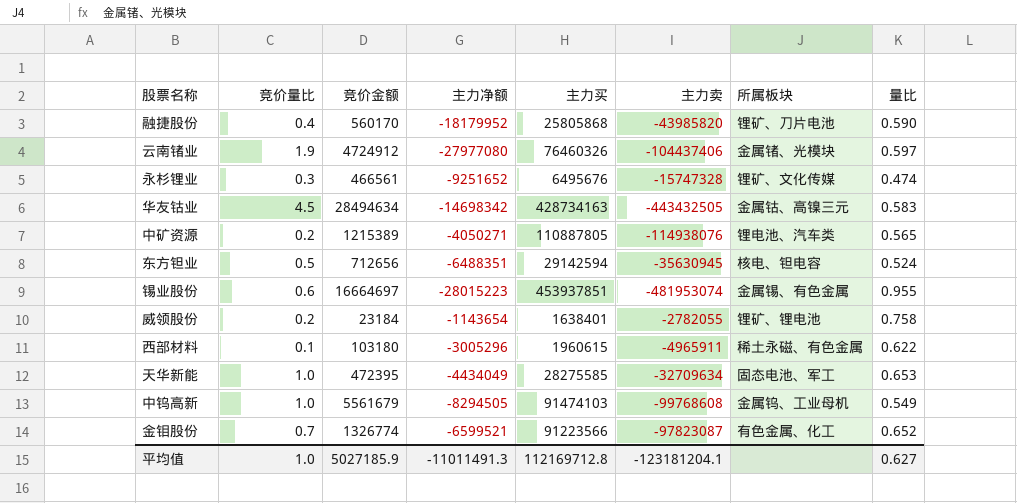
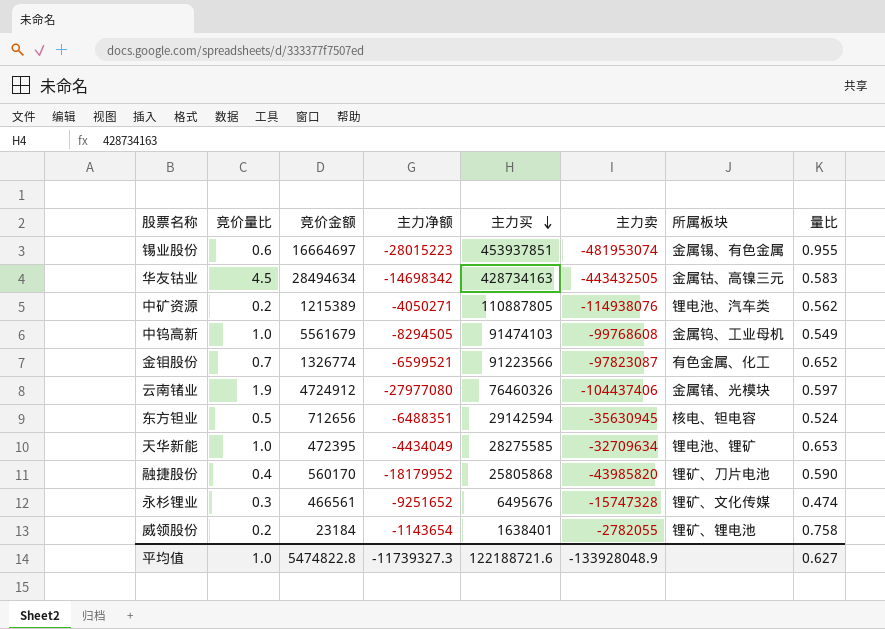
row order: none -> 主力买 descending
row 西部材料: 0.1 | 103180 | -3005296 | 1960615 | -4965911 | 稀土永磁、有色金属 | 0.622 -> none
中矿资源 | 量比: 0.565 -> 0.562
天华新能 | 所属板块: 固态电池、军工 -> 锂电池、锂矿
平均值 | 竞价金额: 5027185.9 -> 5474822.8
平均值 | 主力净额: -11011491.3 -> -11739327.3
平均值 | 主力买: 112169712.8 -> 122188721.6
平均值 | 主力卖: -123181204.1 -> -133928048.9

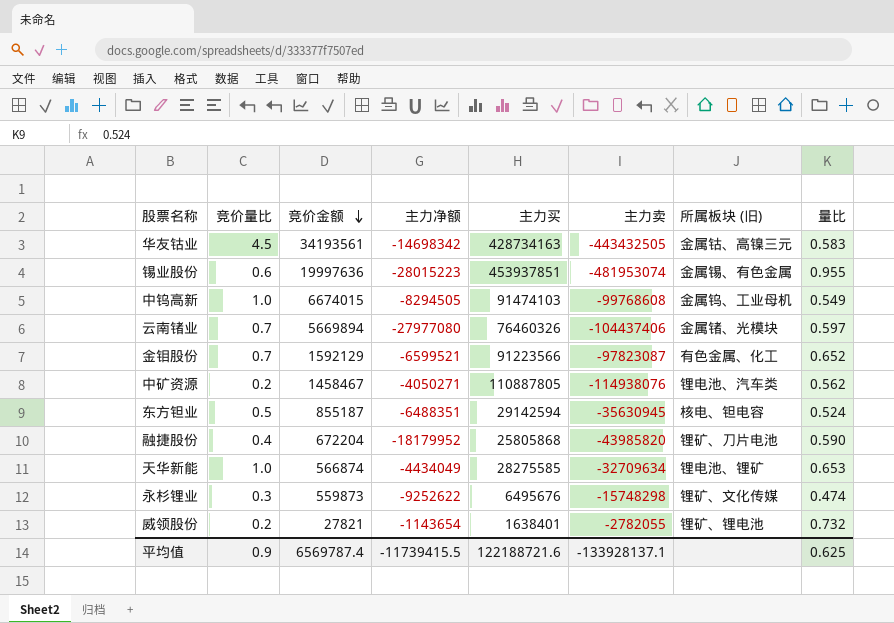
row order: 主力买 descending -> 竞价金额 descending
column name: 所属板块 -> 所属板块 (旧)
华友钴业 | 竞价金额: 28494634 -> 34193561
锡业股份 | 竞价金额: 16664697 -> 19997636
中钨高新 | 竞价金额: 5561679 -> 6674015
云南锗业 | 竞价量比: 1.9 -> 0.7
云南锗业 | 竞价金额: 4724912 -> 5669894
金钼股份 | 竞价金额: 1326774 -> 1592129
中矿资源 | 竞价金额: 1215389 -> 1458467
东方钽业 | 竞价金额: 712656 -> 855187
融捷股份 | 竞价金额: 560170 -> 672204
天华新能 | 竞价金额: 472395 -> 566874
永杉锂业 | 竞价金额: 466561 -> 559873
永杉锂业 | 主力净额: -9251652 -> -9252622
永杉锂业 | 主力卖: -15747328 -> -15748298
威领股份 | 竞价金额: 23184 -> 27821
威领股份 | 量比: 0.758 -> 0.732
平均值 | 竞价量比: 1.0 -> 0.9
平均值 | 竞价金额: 5474822.8 -> 6569787.4
平均值 | 主力净额: -11739327.3 -> -11739415.5
平均值 | 主力卖: -133928048.9 -> -133928137.1
平均值 | 量比: 0.627 -> 0.625

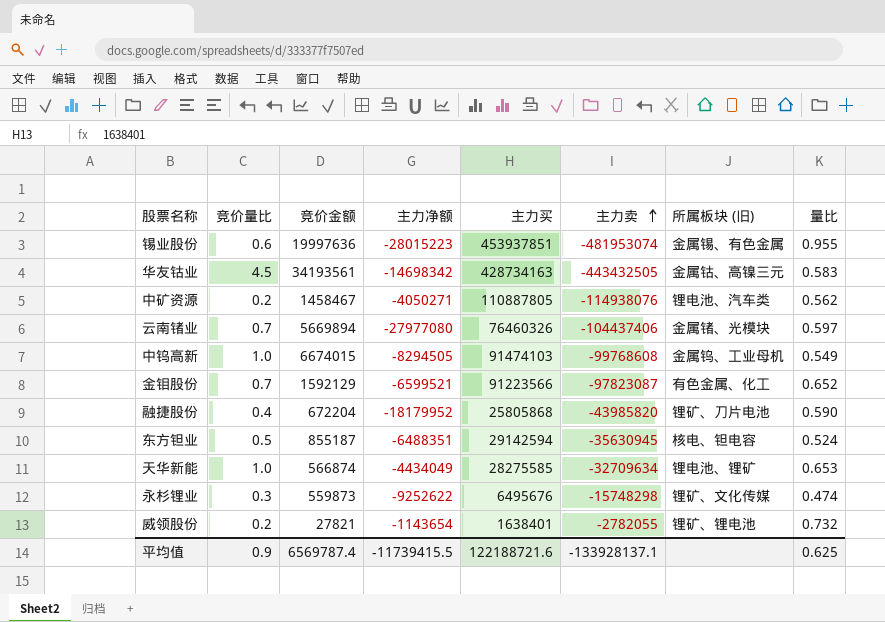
row order: 竞价金额 descending -> 主力卖 ascending

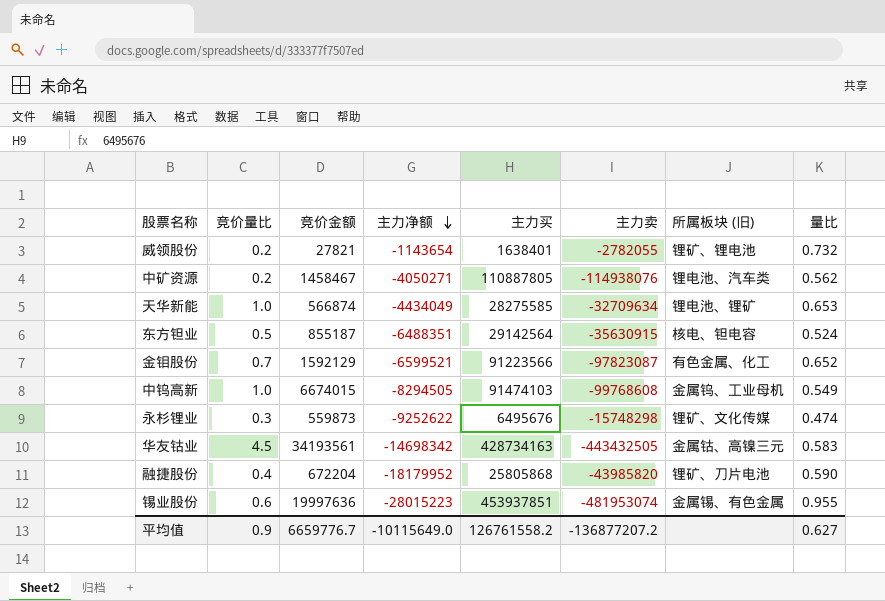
row order: 主力卖 ascending -> 主力净额 descending
row 云南锗业: 0.7 | 5669894 | -27977080 | 76460326 | -104437406 | 金属锗、光模块 | 0.597 -> none
东方钽业 | 主力买: 29142594 -> 29142564
东方钽业 | 主力卖: -35630945 -> -35630915
平均值 | 竞价金额: 6569787.4 -> 6659776.7
平均值 | 主力净额: -11739415.5 -> -10115649.0
平均值 | 主力买: 122188721.6 -> 126761558.2
平均值 | 主力卖: -133928137.1 -> -136877207.2
平均值 | 量比: 0.625 -> 0.627

